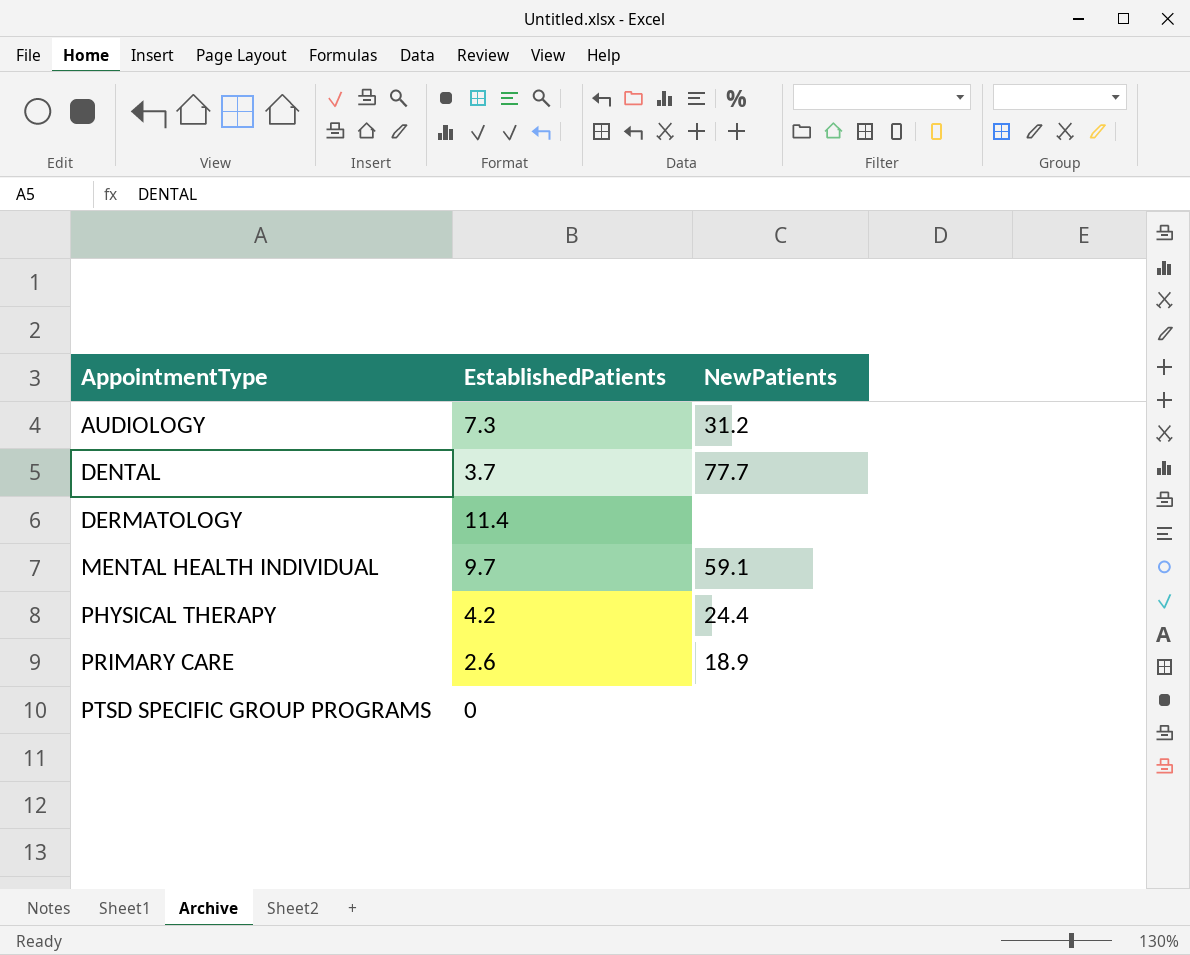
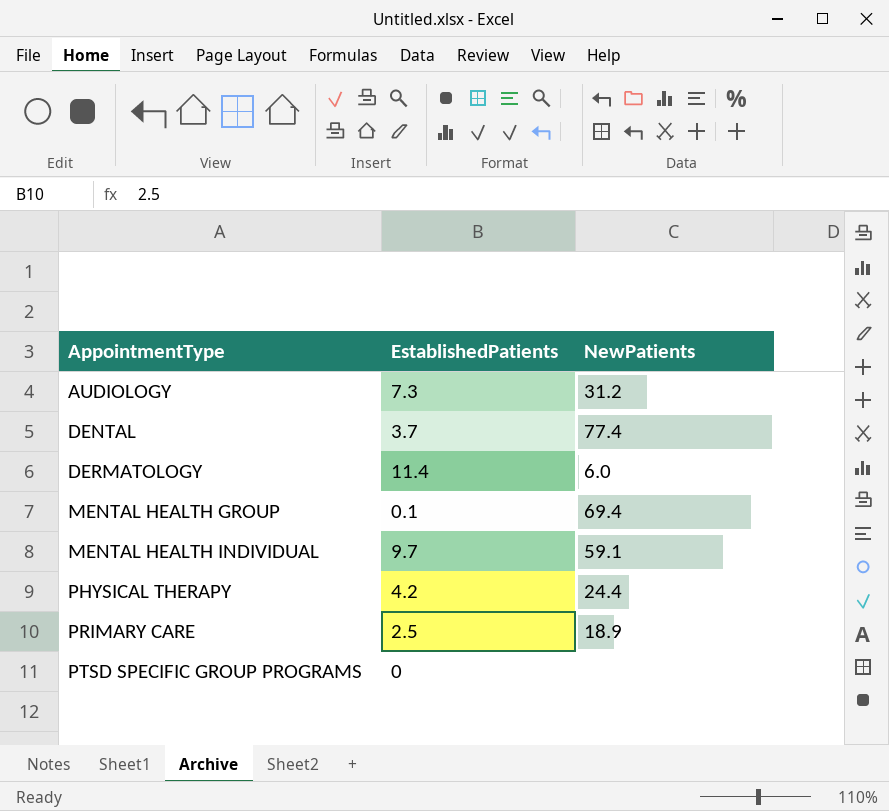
DENTAL | NewPatients: 77.7 -> 77.4
DERMATOLOGY | NewPatients: none -> 6.0
row MENTAL HEALTH GROUP: none -> 0.1 | 69.4
PRIMARY CARE | EstablishedPatients: 2.6 -> 2.5

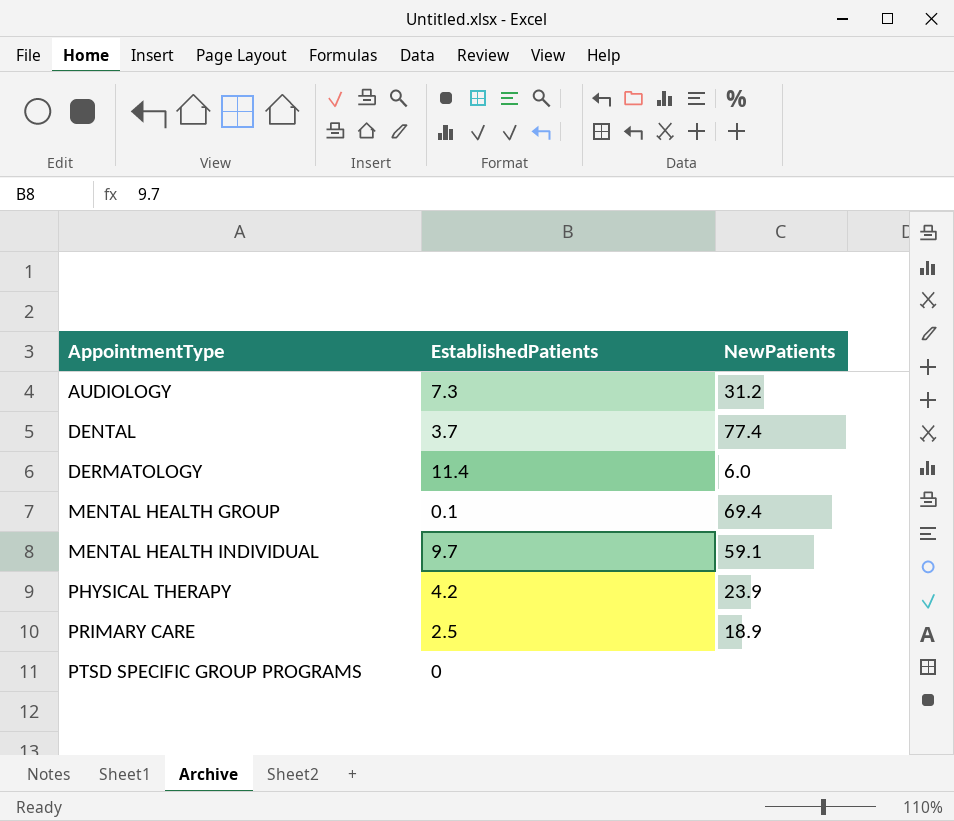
PHYSICAL THERAPY | NewPatients: 24.4 -> 23.9

